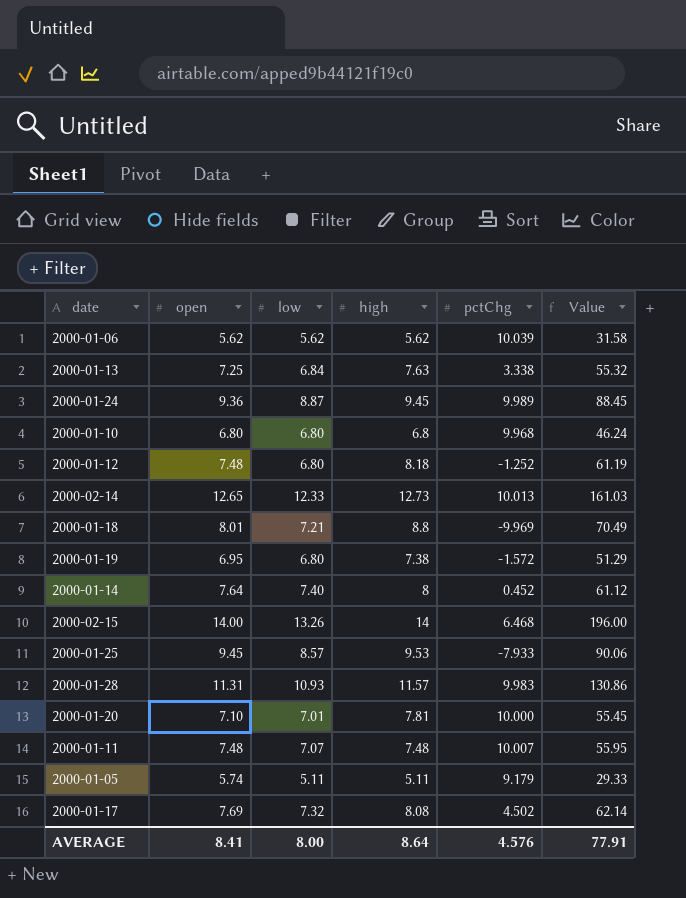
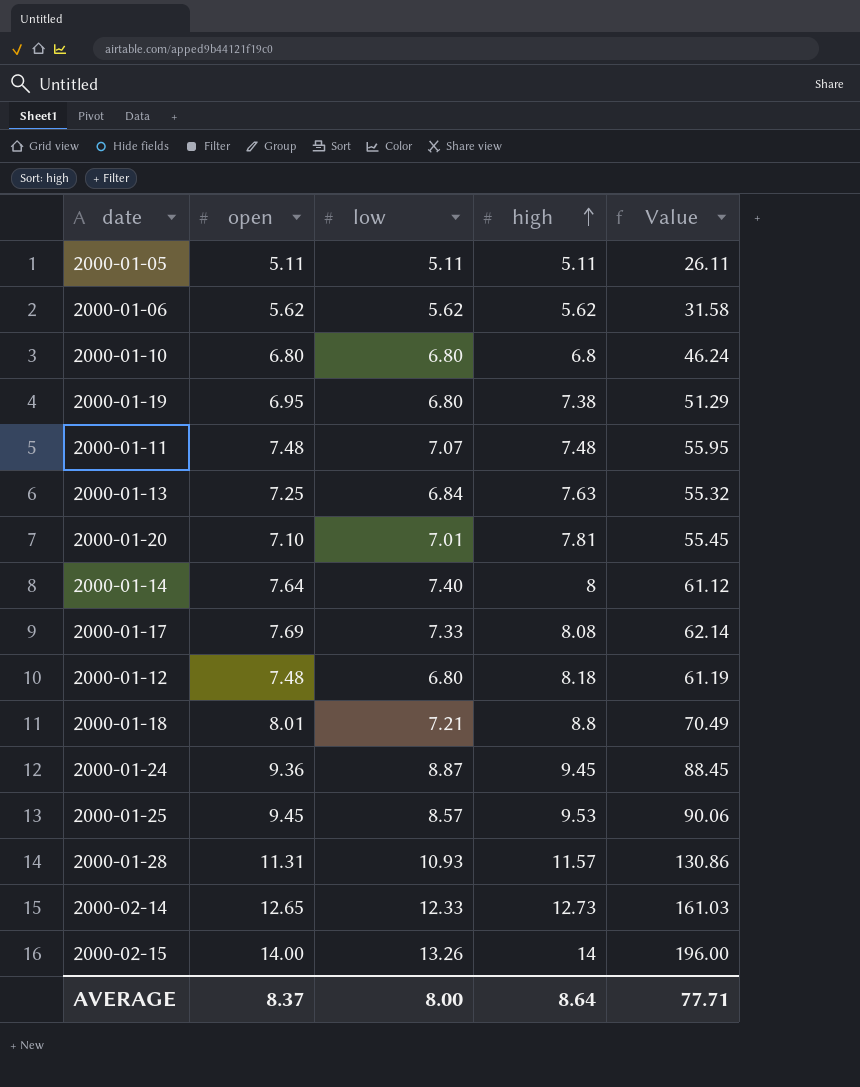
row order: none -> high ascending
column pctChg | position: 5 -> none
2000-01-05 | open: 5.74 -> 5.11
2000-01-05 | Value: 29.33 -> 26.11
2000-01-17 | low: 7.32 -> 7.33
AVERAGE | open: 8.41 -> 8.37
AVERAGE | Value: 77.91 -> 77.71

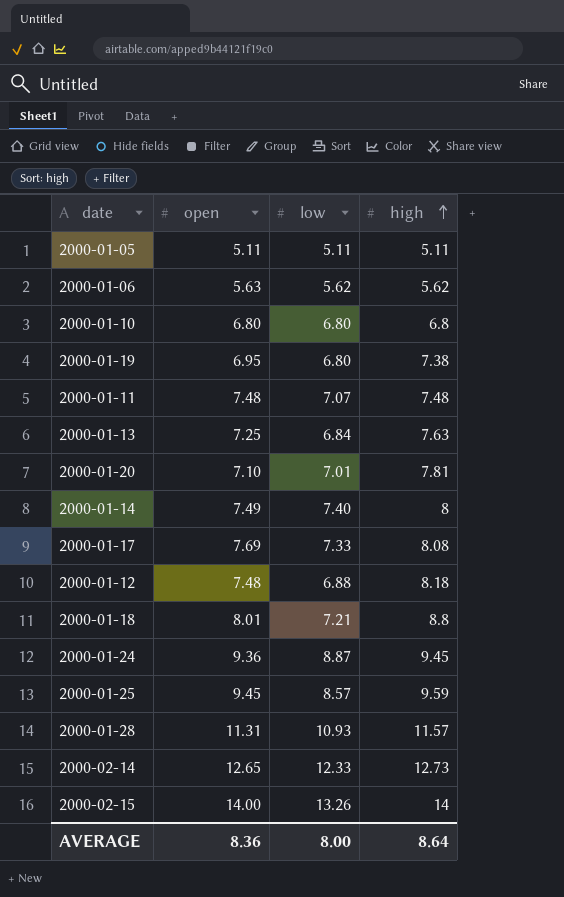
column Value | formula: [open] * [high] -> none
2000-01-06 | open: 5.62 -> 5.63
2000-01-14 | open: 7.64 -> 7.49
2000-01-12 | low: 6.80 -> 6.88
2000-01-25 | high: 9.53 -> 9.59
AVERAGE | open: 8.37 -> 8.36

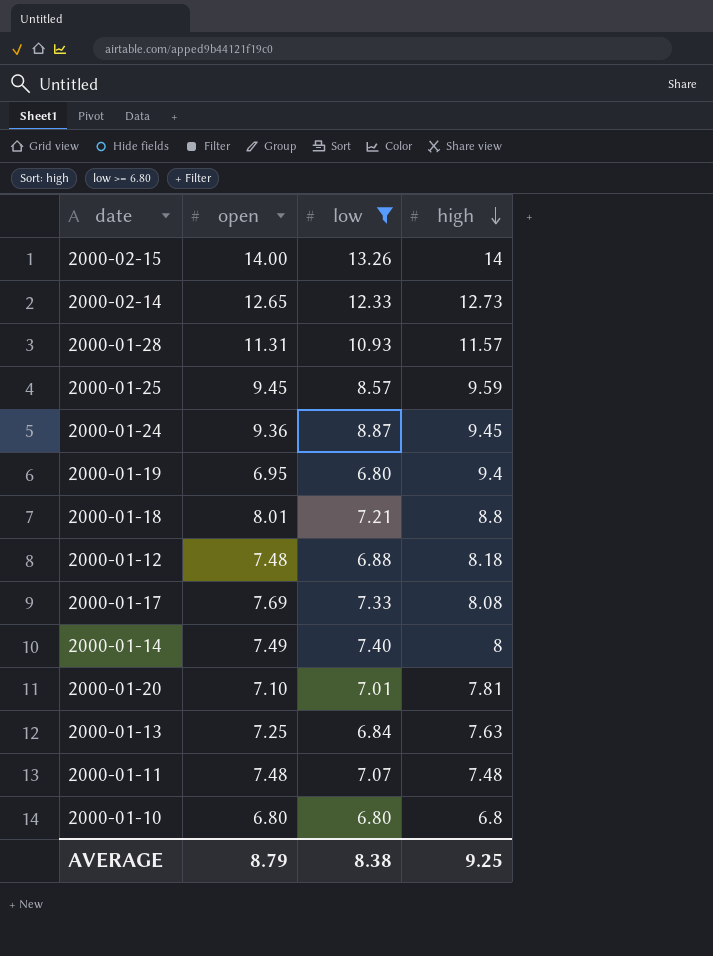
filter: none -> low >= 6.80
row order: high ascending -> high descending
2000-01-19 | high: 7.38 -> 9.4
AVERAGE | open: 8.36 -> 8.79
AVERAGE | low: 8.00 -> 8.38
AVERAGE | high: 8.64 -> 9.25

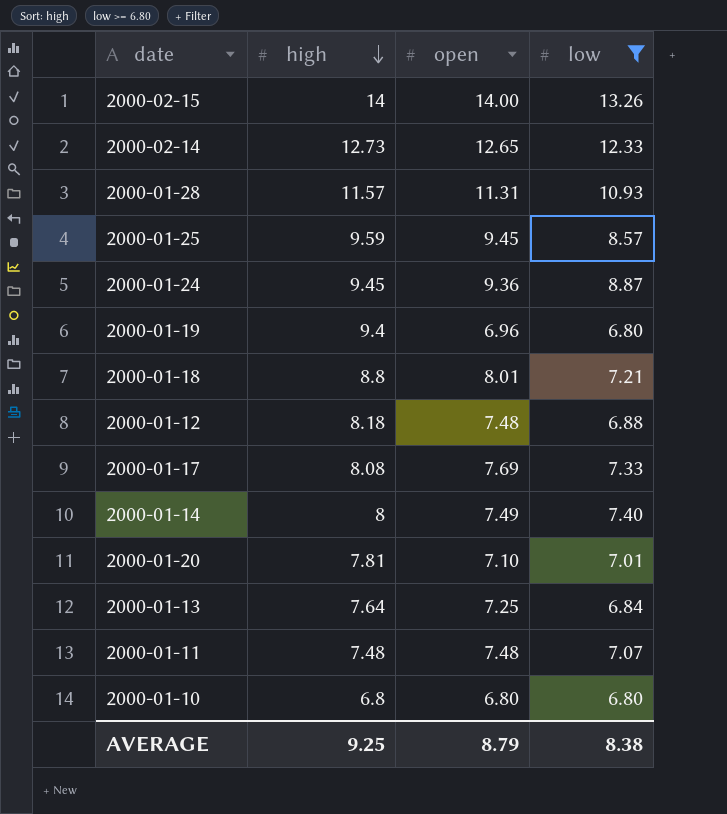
column high | position: 4 -> 2
2000-01-19 | open: 6.95 -> 6.96
2000-01-13 | high: 7.63 -> 7.64

